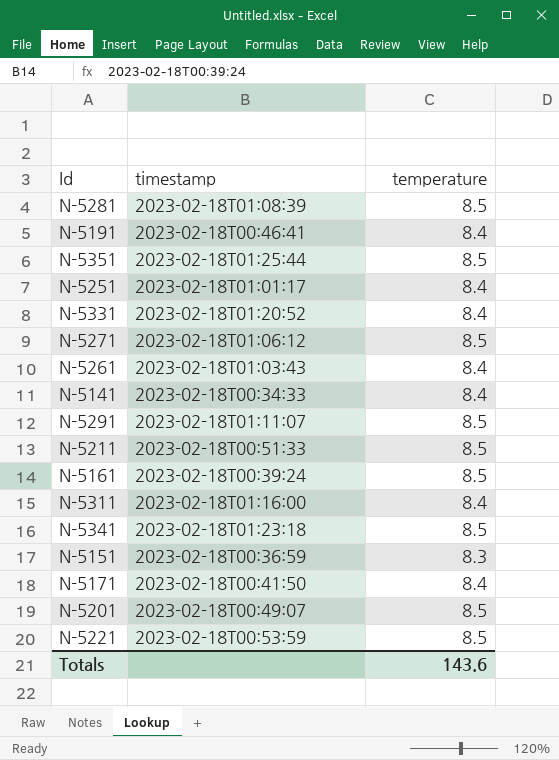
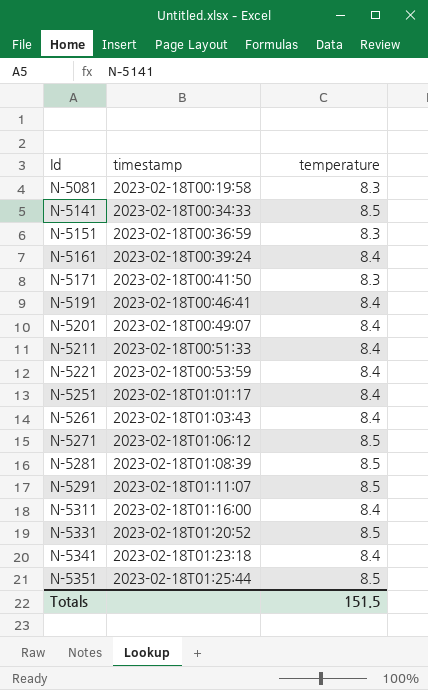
row order: none -> Id ascending
row N-5081: none -> 2023-02-18T00:19:58 | 8.3
N-5141 | temperature: 8.4 -> 8.5
N-5161 | temperature: 8.5 -> 8.4
N-5171 | temperature: 8.4 -> 8.3
N-5201 | temperature: 8.5 -> 8.4
N-5211 | temperature: 8.5 -> 8.4
N-5221 | temperature: 8.5 -> 8.4
N-5331 | temperature: 8.4 -> 8.5
N-5341 | temperature: 8.5 -> 8.4
Totals | temperature: 143.6 -> 151.5

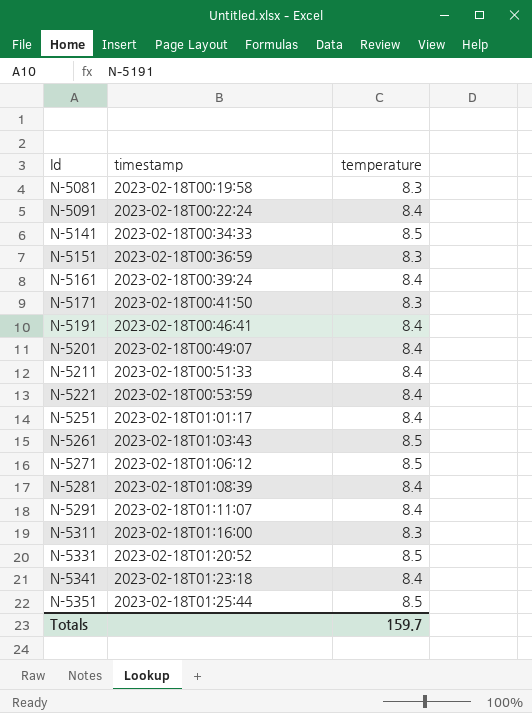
row N-5091: none -> 2023-02-18T00:22:24 | 8.4
N-5261 | temperature: 8.4 -> 8.5
N-5281 | temperature: 8.5 -> 8.4
N-5291 | temperature: 8.5 -> 8.4
N-5311 | temperature: 8.4 -> 8.3
Totals | temperature: 151.5 -> 159.7

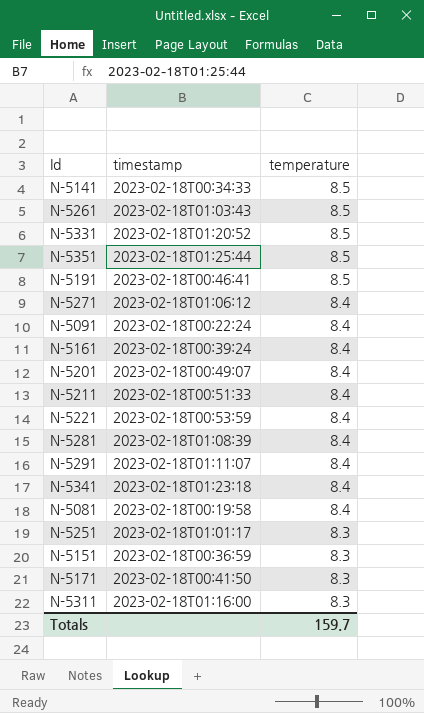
row order: Id ascending -> temperature descending
N-5191 | temperature: 8.4 -> 8.5
N-5271 | temperature: 8.5 -> 8.4
N-5081 | temperature: 8.3 -> 8.4
N-5251 | temperature: 8.4 -> 8.3

